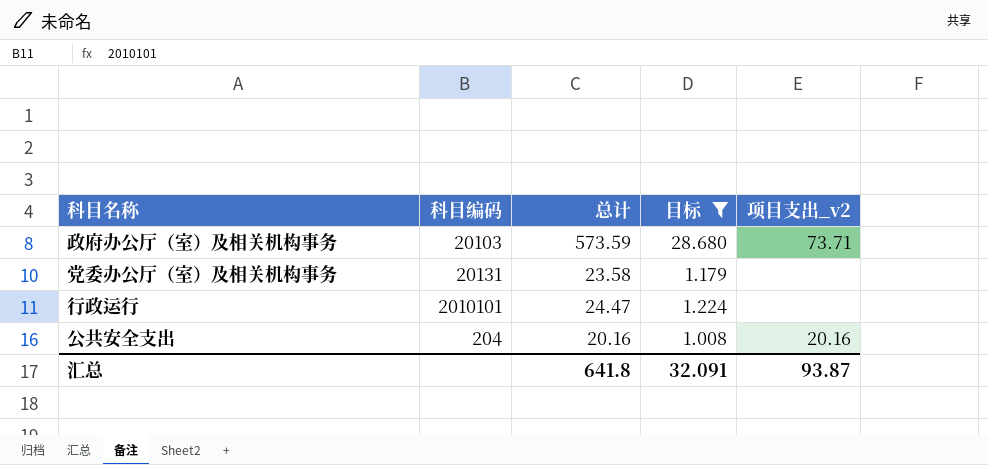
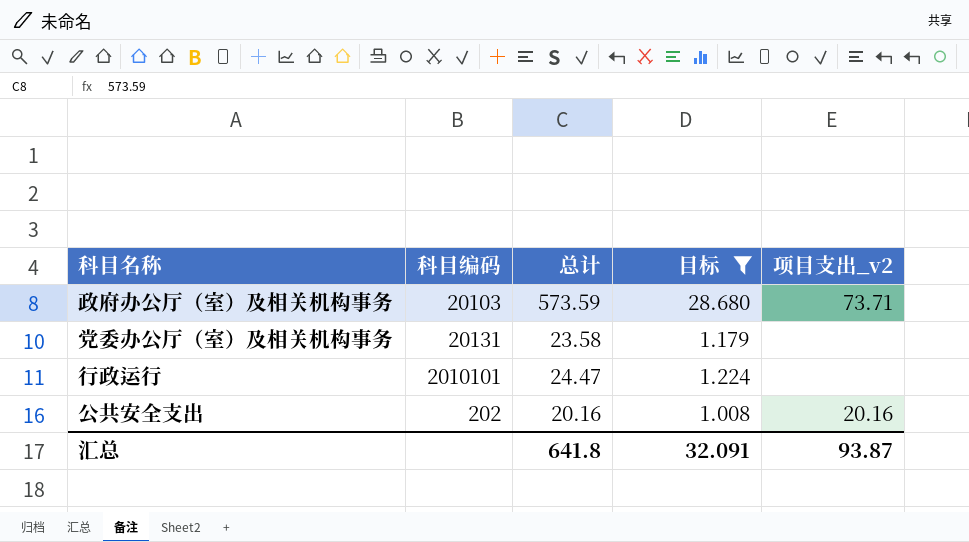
公共安全支出 | 科目编码: 204 -> 202

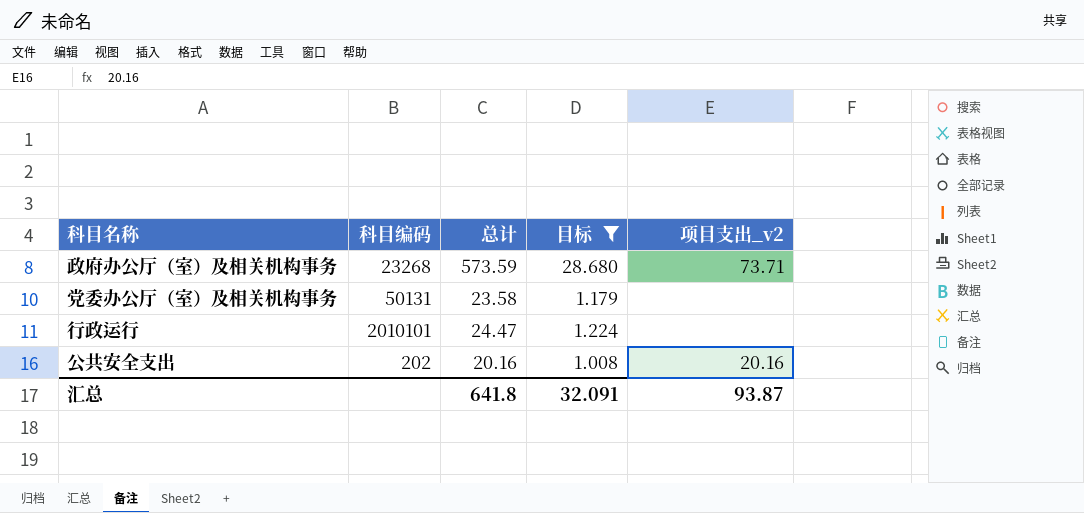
政府办公厅（室）及相关机构事务 | 科目编码: 20103 -> 23268
党委办公厅（室）及相关机构事务 | 科目编码: 20131 -> 50131

